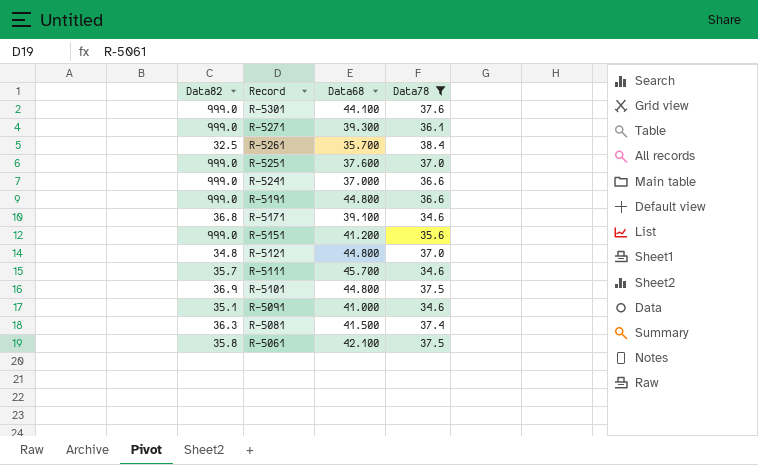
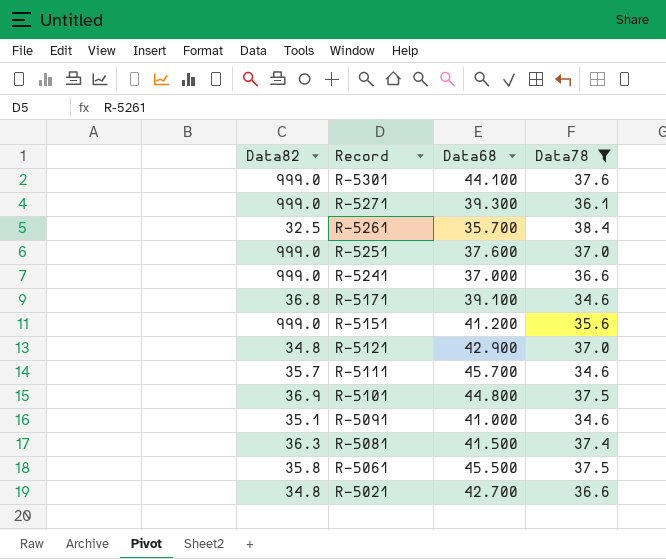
row R-5191: 999.0 | 44.800 | 36.6 -> none
R-5121 | Data68: 44.800 -> 42.900
R-5061 | Data68: 42.100 -> 45.500
row R-5021: none -> 34.8 | 42.700 | 36.6

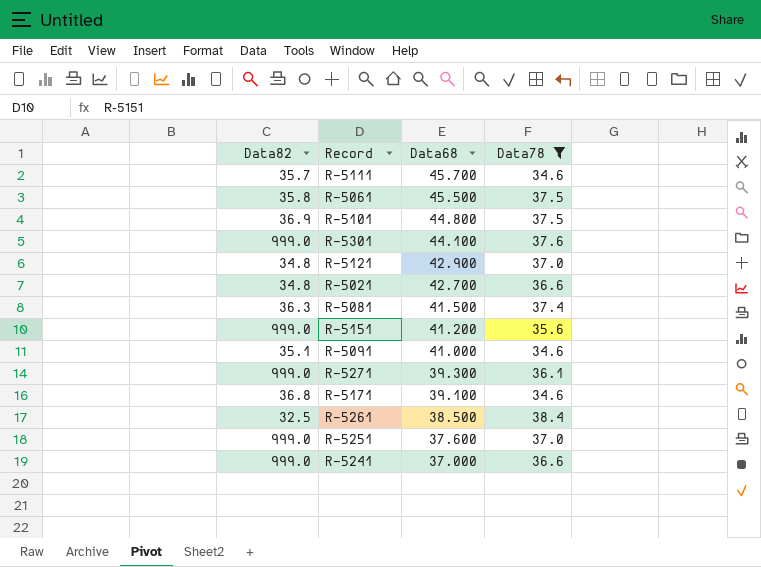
row order: Record descending -> Data68 descending
R-5261 | Data68: 35.700 -> 38.500

